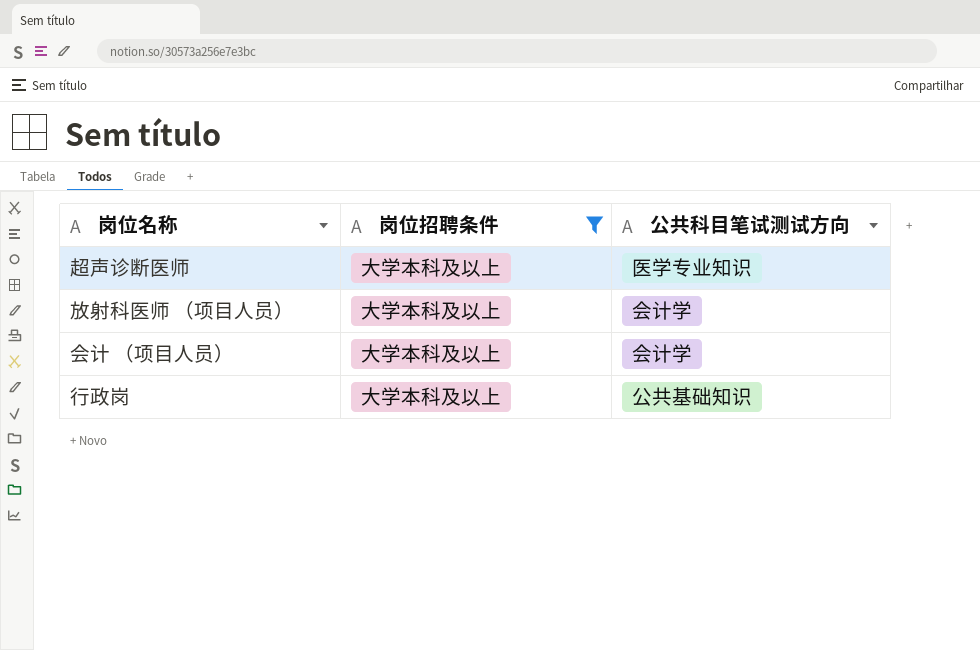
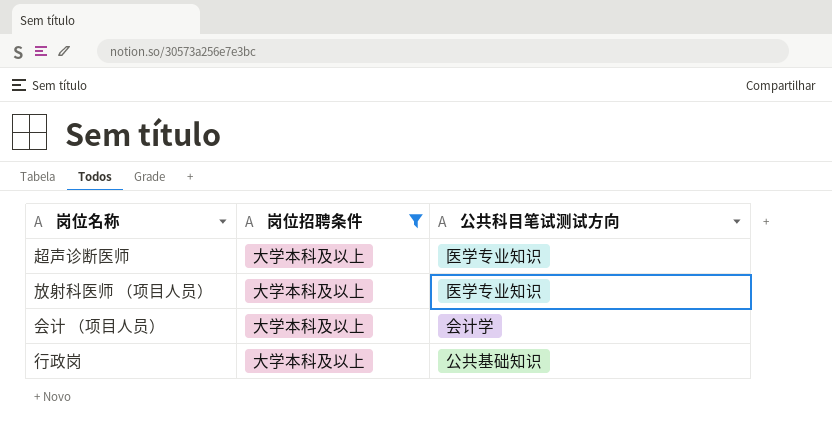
放射科医师 （项目人员） | 公共科目笔试测试方向: 会计学 -> 医学专业知识

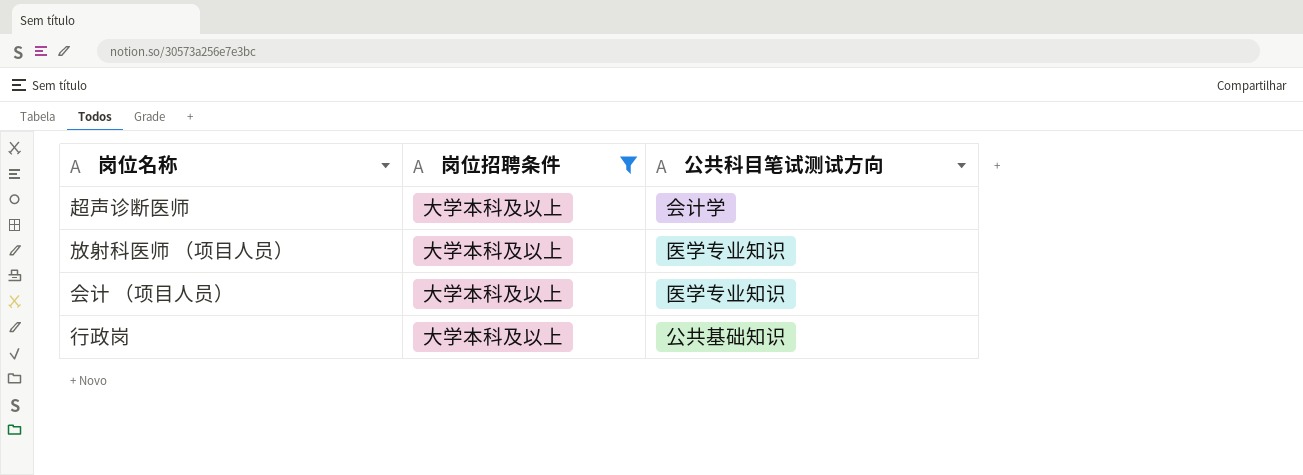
超声诊断医师 | 公共科目笔试测试方向: 医学专业知识 -> 会计学
会计 （项目人员） | 公共科目笔试测试方向: 会计学 -> 医学专业知识

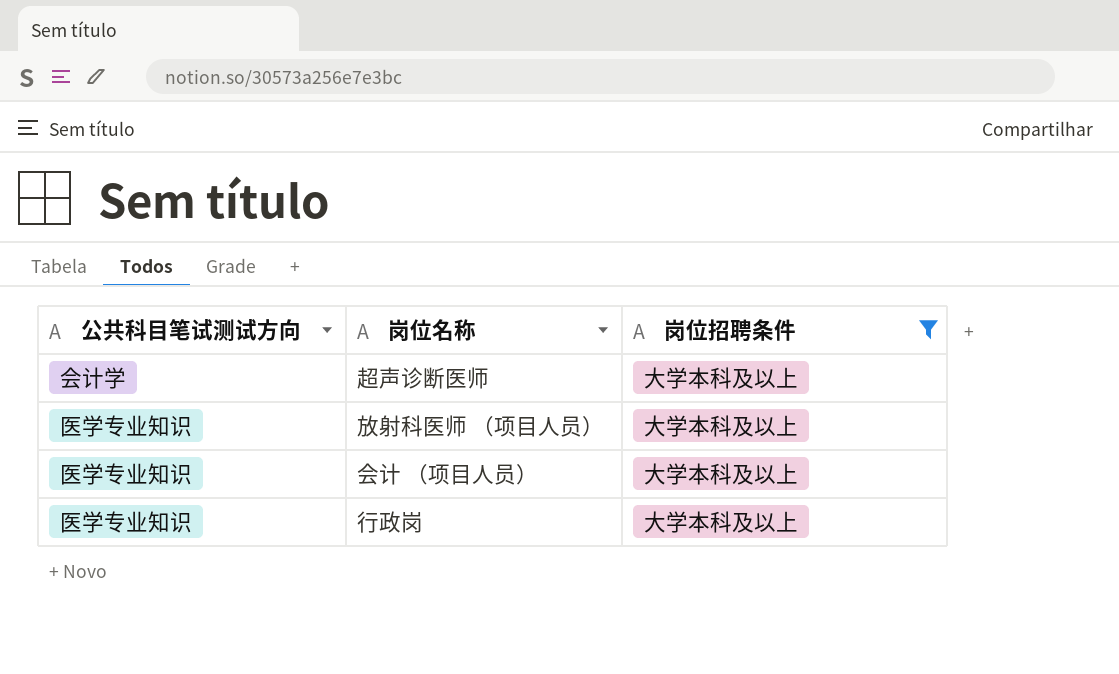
column 公共科目笔试测试方向 | position: 3 -> 1
行政岗 | 公共科目笔试测试方向: 公共基础知识 -> 医学专业知识

